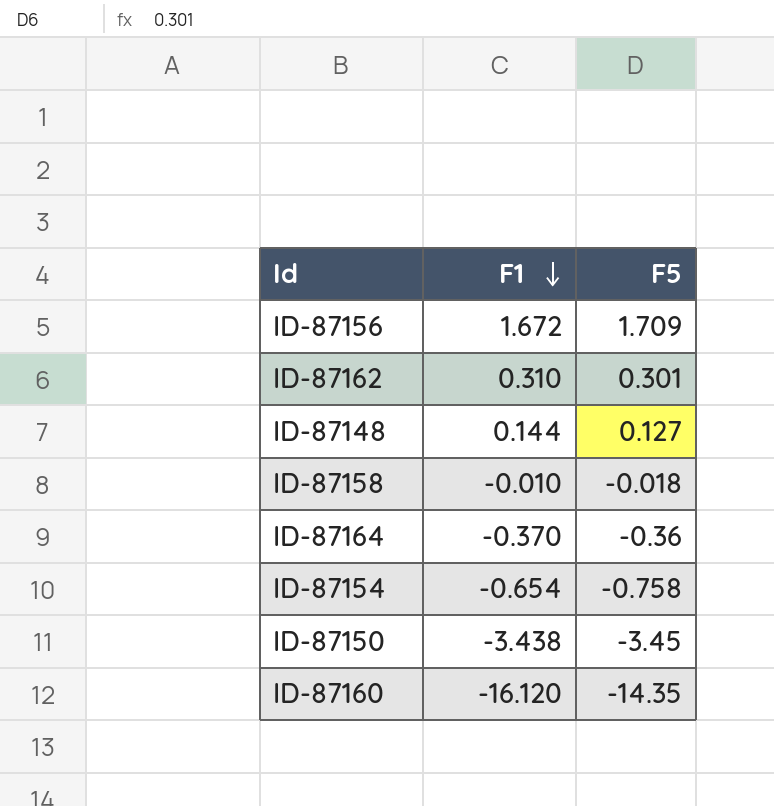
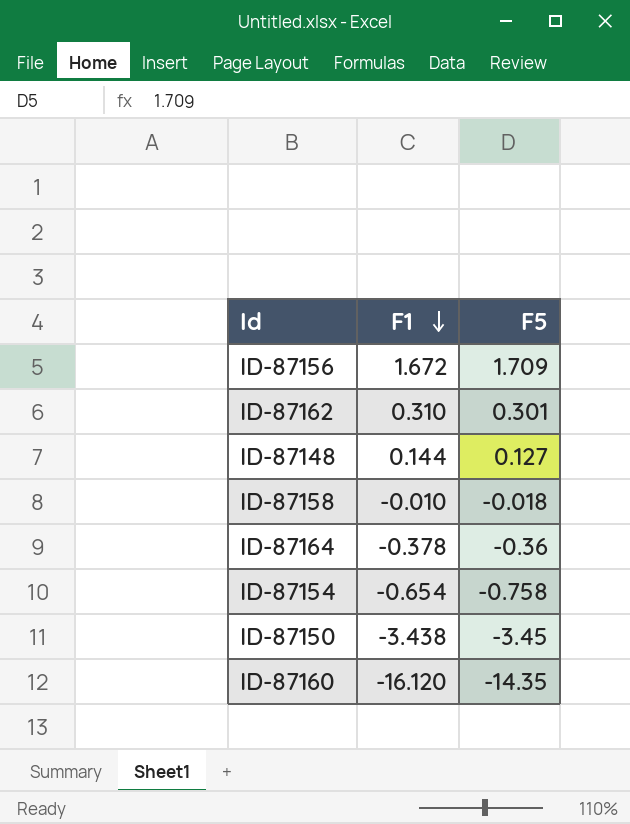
ID-87164 | F1: -0.370 -> -0.378

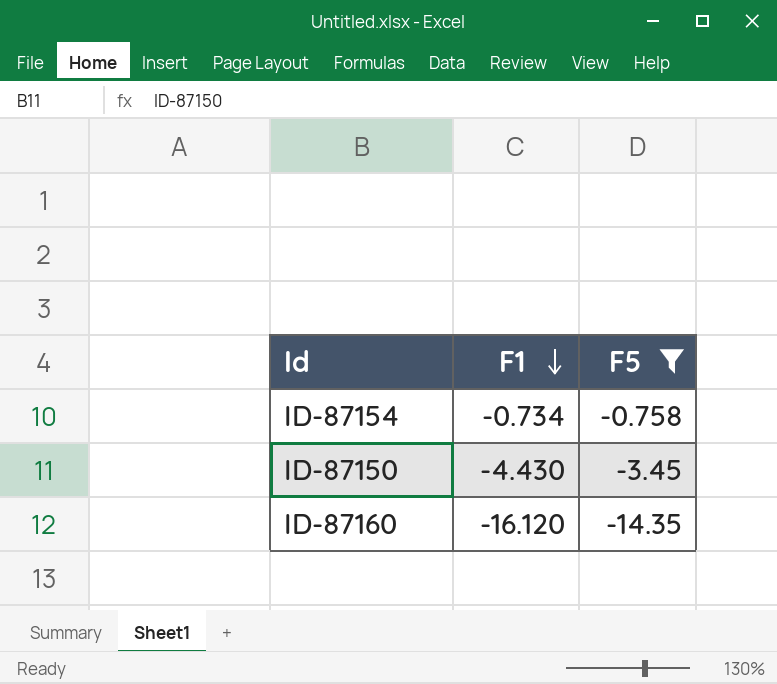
filter: none -> F5 <= -0.758
ID-87154 | F1: -0.654 -> -0.734
ID-87150 | F1: -3.438 -> -4.430

